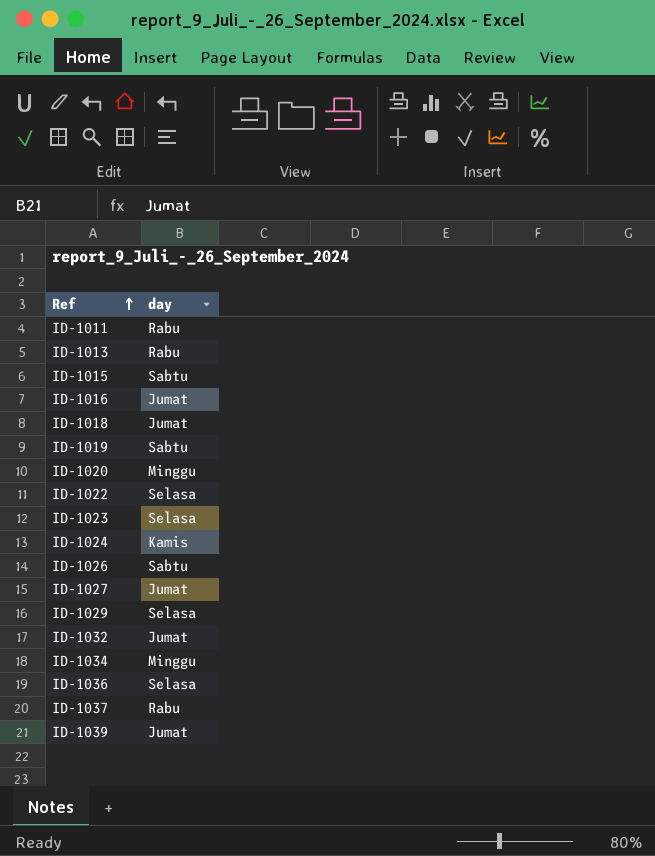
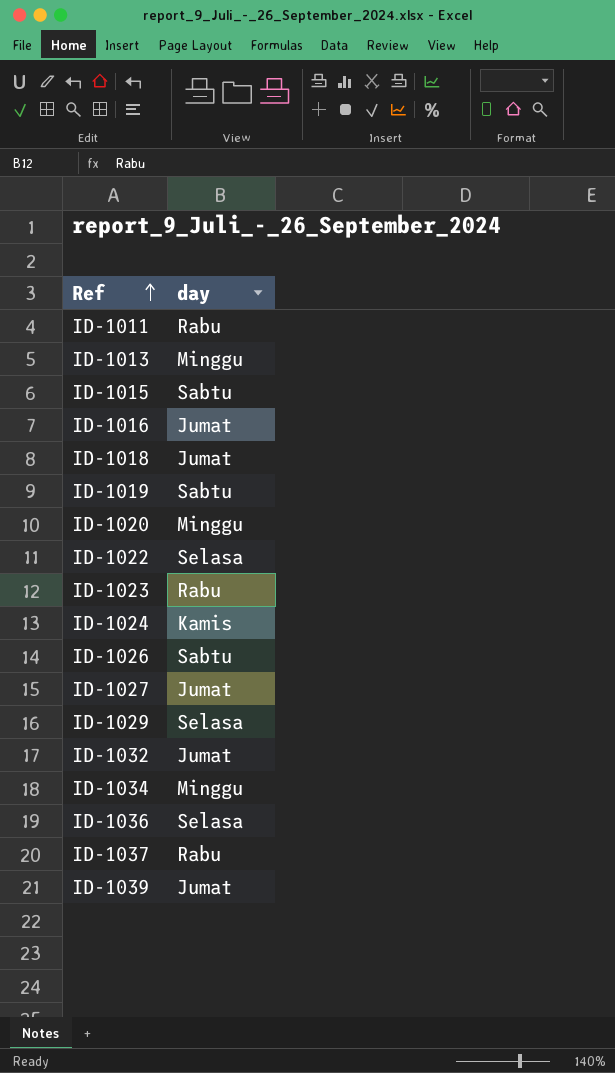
ID-1013 | day: Rabu -> Minggu
ID-1023 | day: Selasa -> Rabu

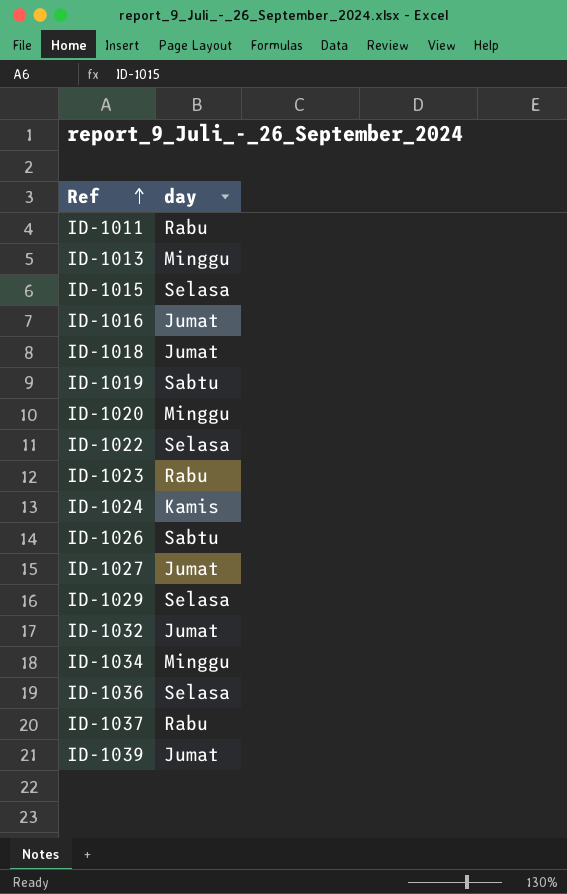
ID-1015 | day: Sabtu -> Selasa

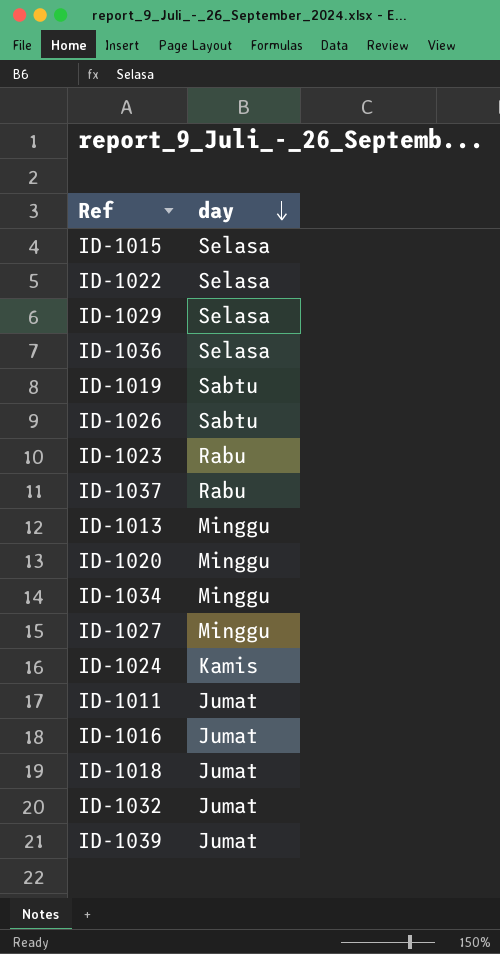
row order: Ref ascending -> day descending
ID-1027 | day: Jumat -> Minggu
ID-1011 | day: Rabu -> Jumat

